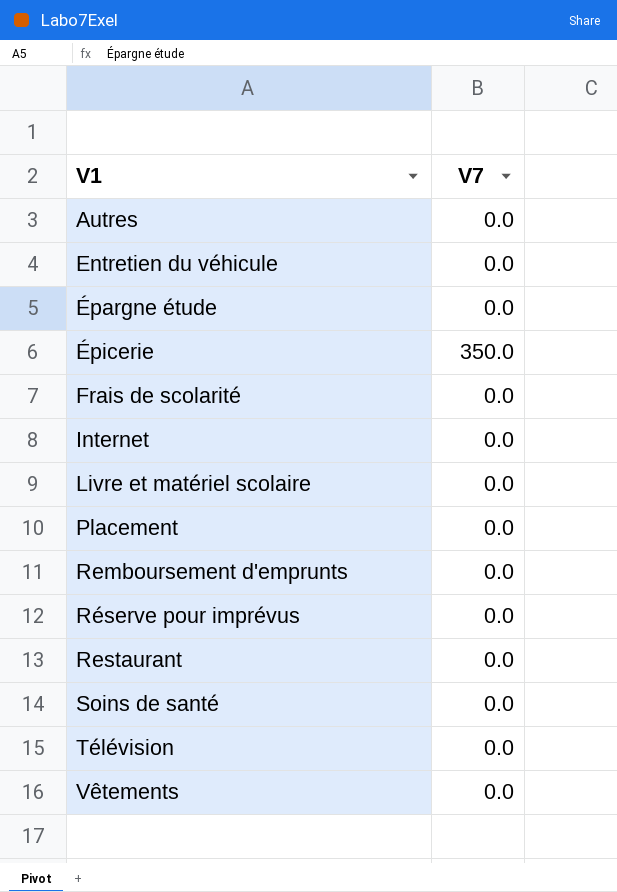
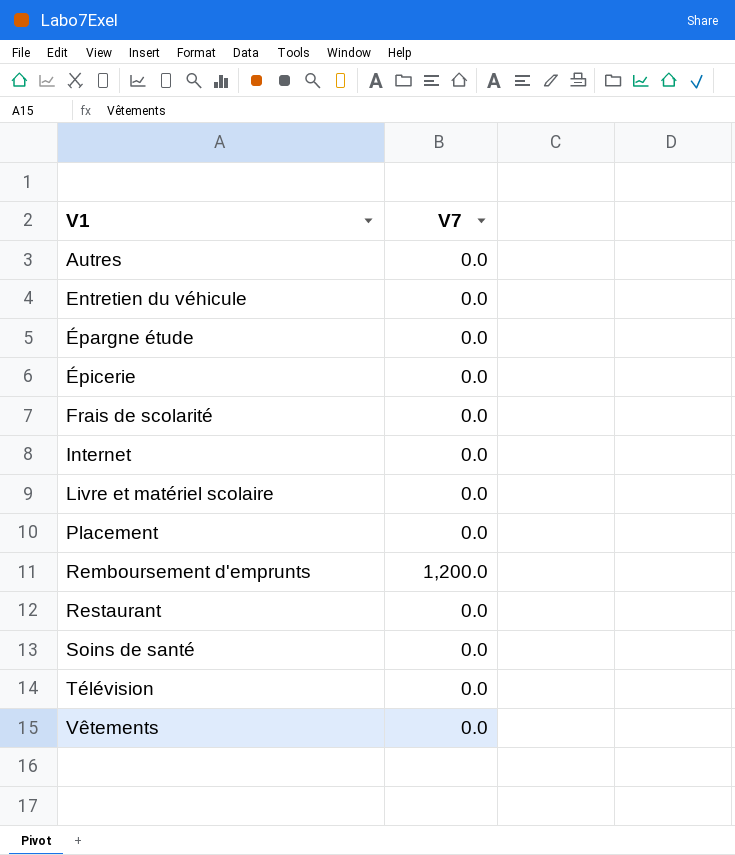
row Réserve pour imprévus: 0.0 -> none
Épicerie | V7: 350.0 -> 0.0
Remboursement d'emprunts | V7: 0.0 -> 1,200.0

